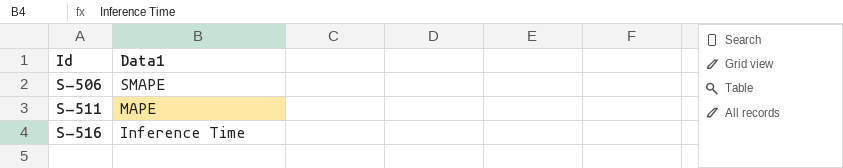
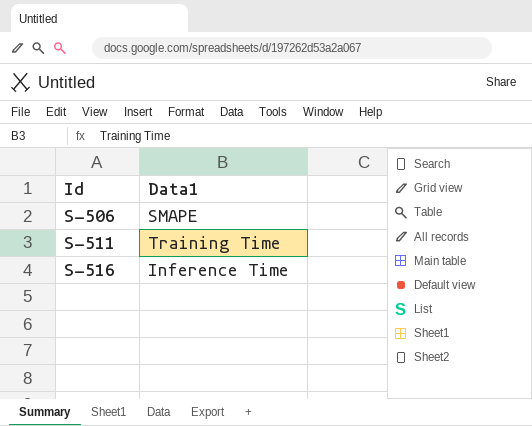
S-511 | Data1: MAPE -> Training Time

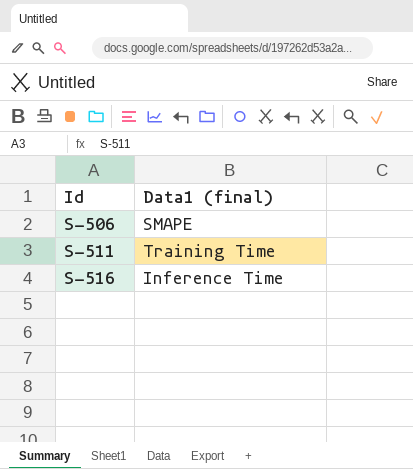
column name: Data1 -> Data1 (final)

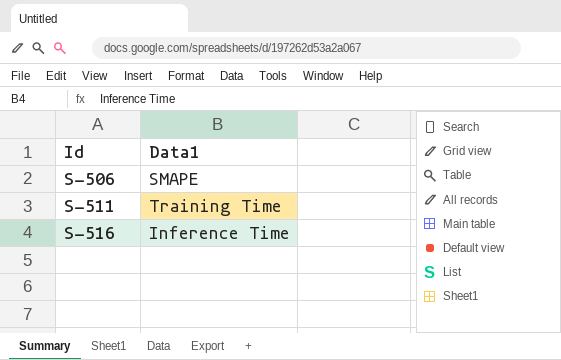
column name: Data1 (final) -> Data1

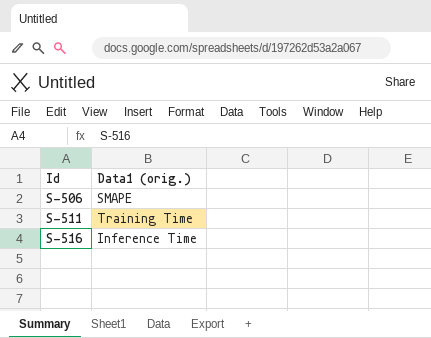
column name: Data1 -> Data1 (orig.)

